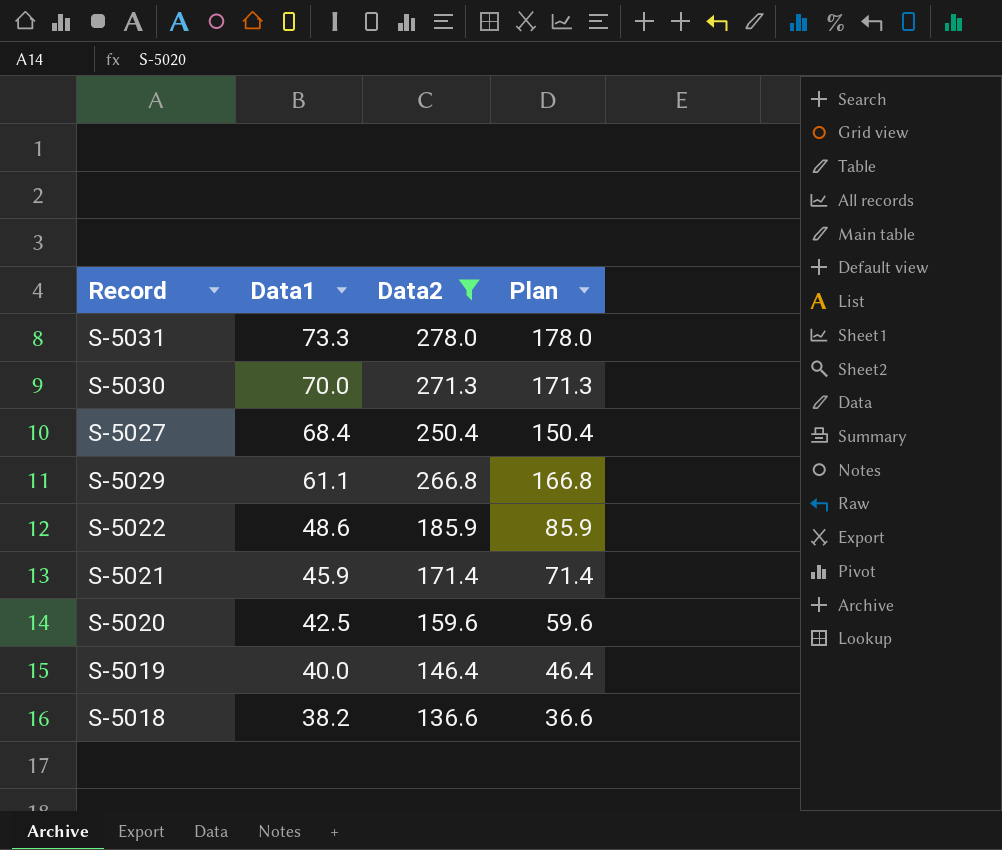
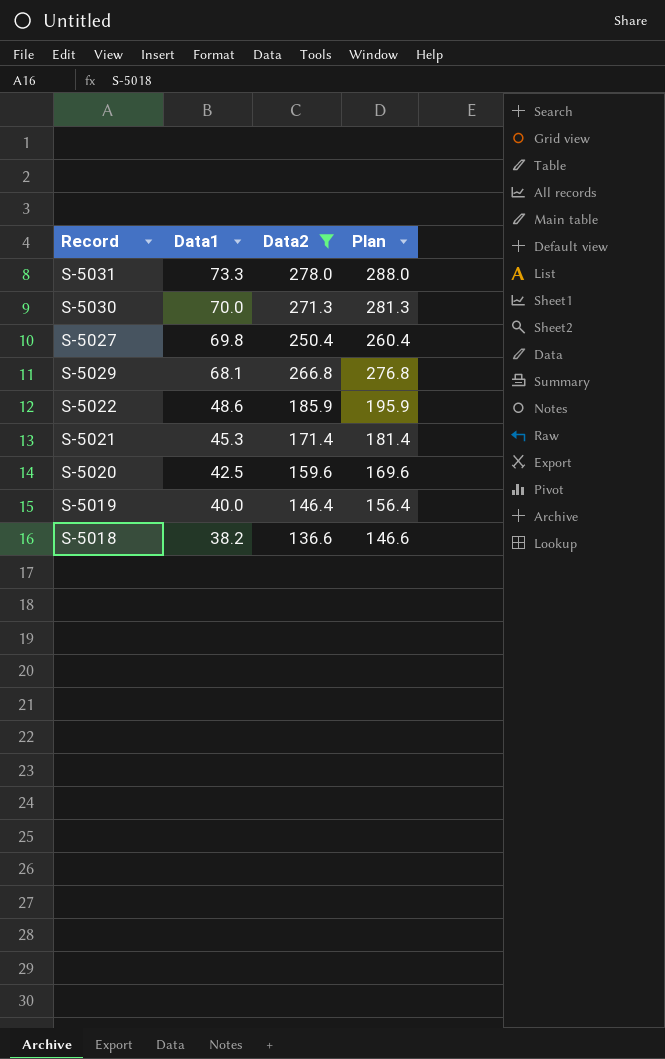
column Plan | formula: [Data2] - 100 -> [Data2] + 10
S-5027 | Data1: 68.4 -> 69.8
S-5029 | Data1: 61.1 -> 68.1
S-5021 | Data1: 45.9 -> 45.3

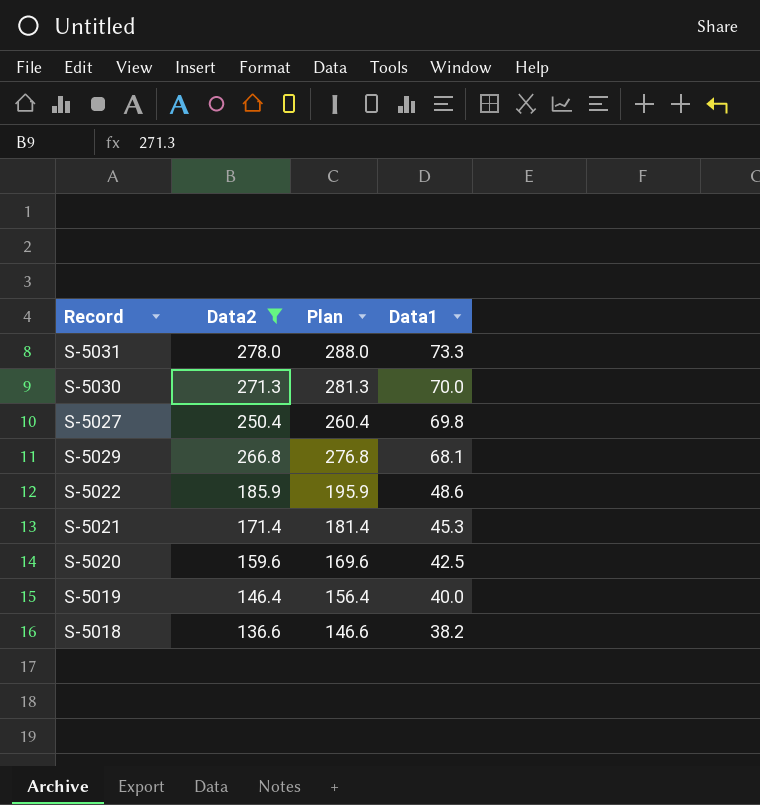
column Data1 | position: 2 -> 4

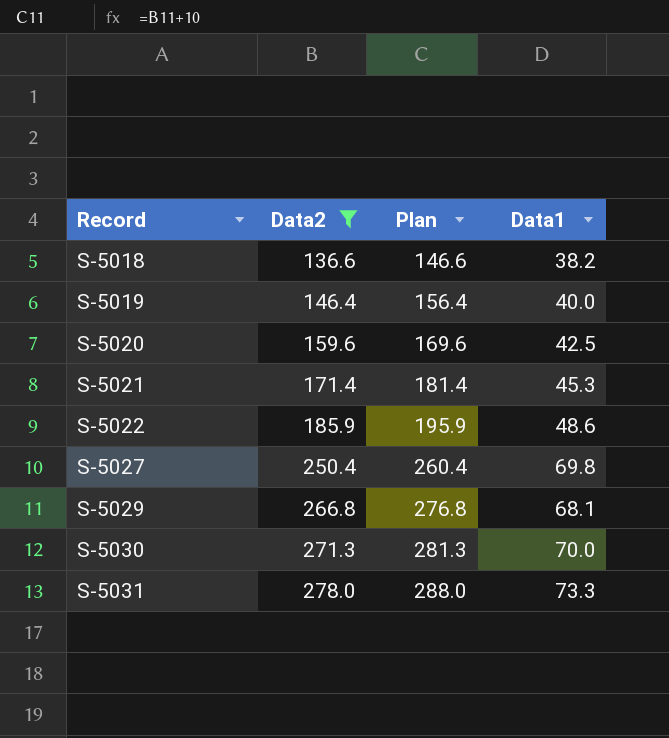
row order: Data1 descending -> Record ascending

